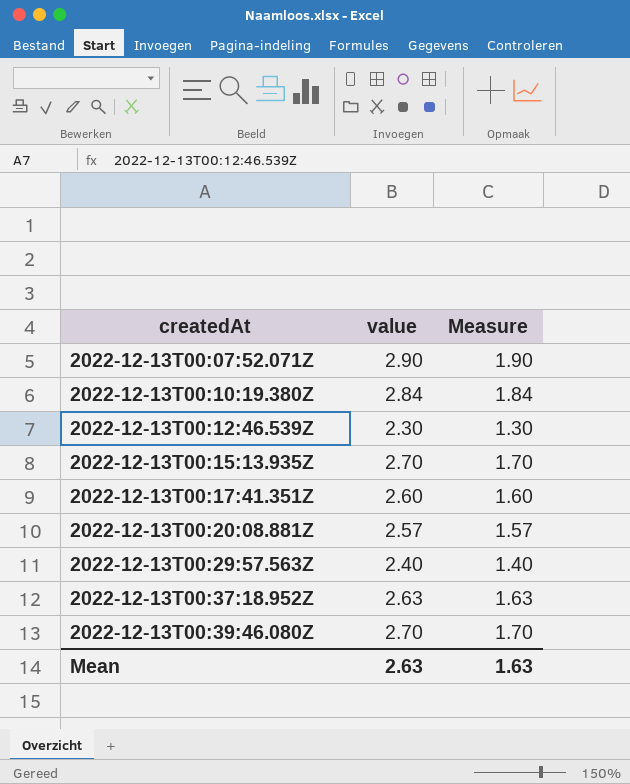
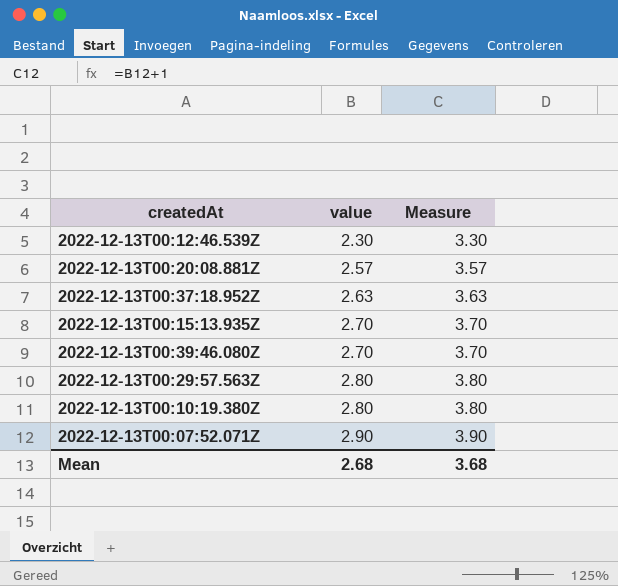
row order: createdAt ascending -> value ascending
column Measure | formula: [value] - 1 -> [value] + 1
row 2022-12-13T00:17:41.351Z: 2.60 | 1.60 -> none
2022-12-13T00:29:57.563Z | value: 2.40 -> 2.80
2022-12-13T00:10:19.380Z | value: 2.84 -> 2.80
Mean | value: 2.63 -> 2.68
Mean | Measure: 1.63 -> 3.68

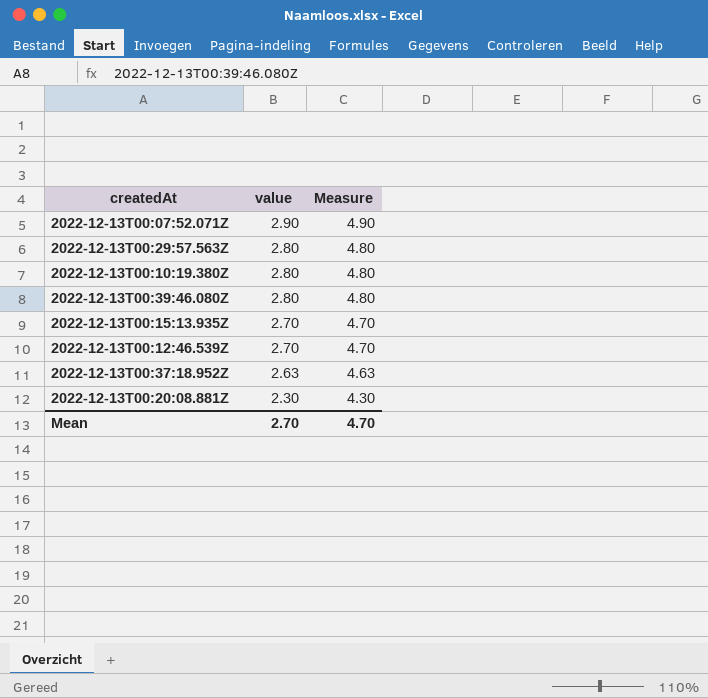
row order: value ascending -> value descending
column Measure | formula: [value] + 1 -> [value] + 2
2022-12-13T00:39:46.080Z | value: 2.70 -> 2.80
2022-12-13T00:12:46.539Z | value: 2.30 -> 2.70
2022-12-13T00:20:08.881Z | value: 2.57 -> 2.30
Mean | value: 2.68 -> 2.70
Mean | Measure: 3.68 -> 4.70

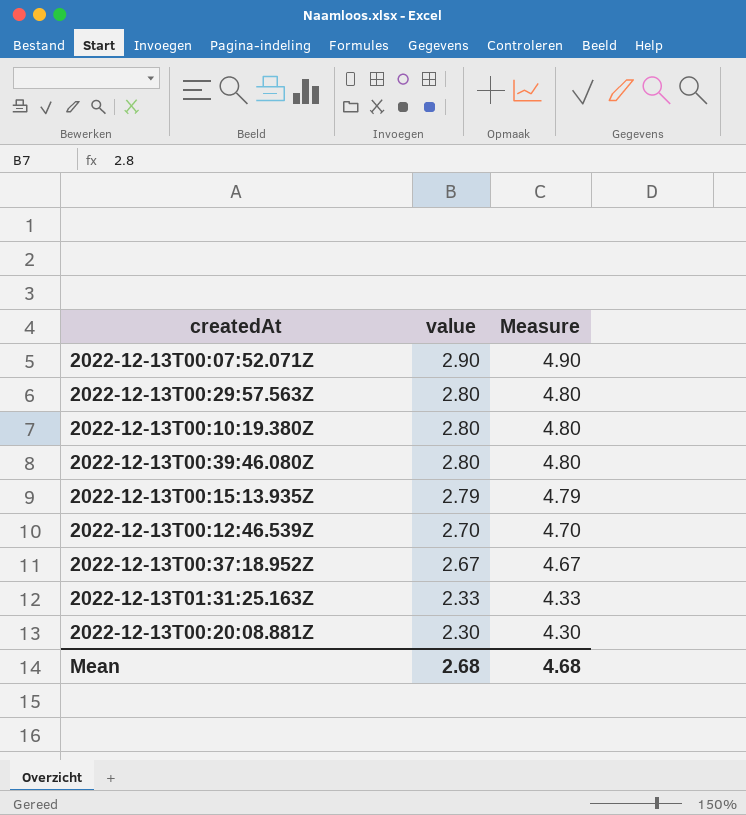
2022-12-13T00:15:13.935Z | value: 2.70 -> 2.79
2022-12-13T00:15:13.935Z | Measure: 4.70 -> 4.79
2022-12-13T00:37:18.952Z | value: 2.63 -> 2.67
2022-12-13T00:37:18.952Z | Measure: 4.63 -> 4.67
row 2022-12-13T01:31:25.163Z: none -> 2.33 | 4.33
Mean | value: 2.70 -> 2.68
Mean | Measure: 4.70 -> 4.68

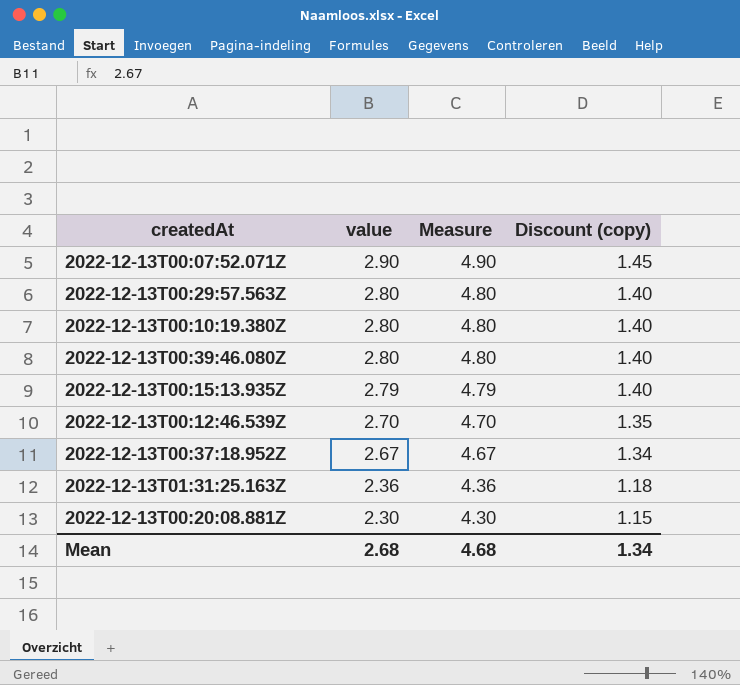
column Discount (copy) | formula: none -> [value] * 0.5
2022-12-13T01:31:25.163Z | value: 2.33 -> 2.36
2022-12-13T01:31:25.163Z | Measure: 4.33 -> 4.36

